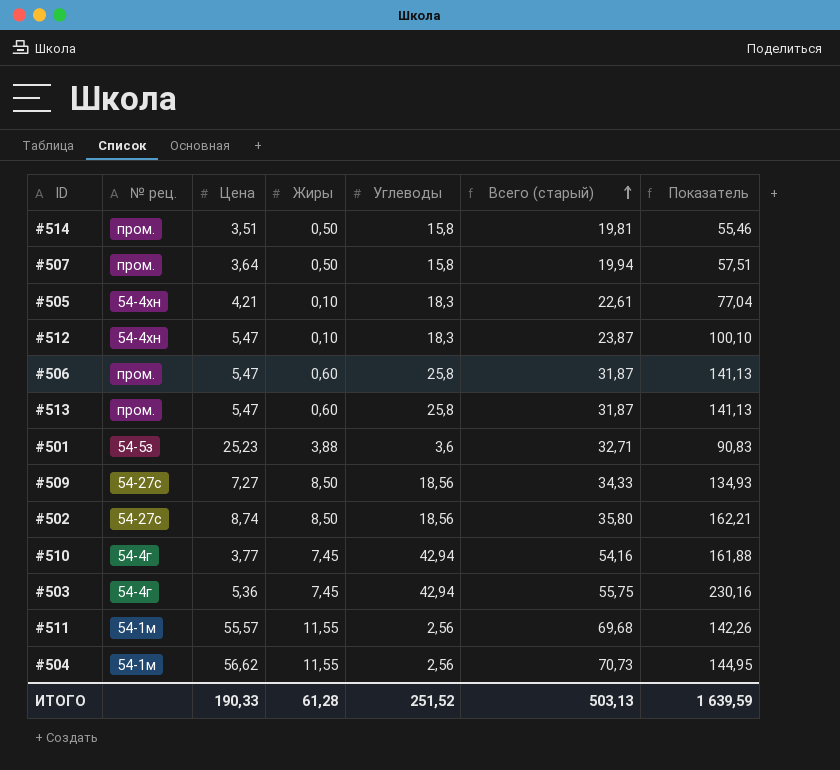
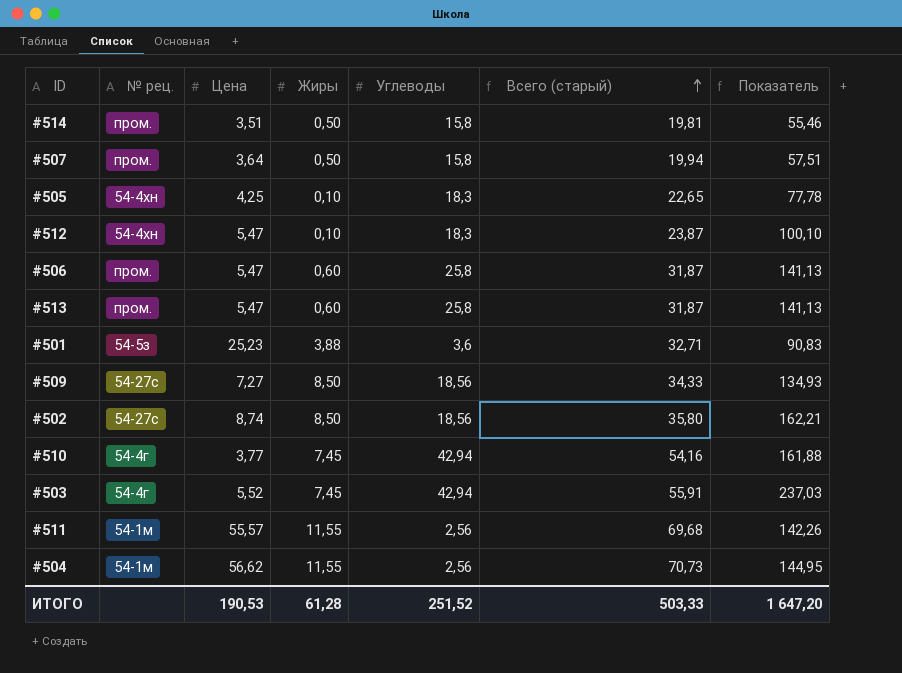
#505 | Цена: 4,21 -> 4,25
#505 | Всего (старый): 22,61 -> 22,65
#505 | Показатель: 77,04 -> 77,78
#503 | Цена: 5,36 -> 5,52
#503 | Всего (старый): 55,75 -> 55,91
#503 | Показатель: 230,16 -> 237,03
ИТОГО | Цена: 190,33 -> 190,53
ИТОГО | Всего (старый): 503,13 -> 503,33
ИТОГО | Показатель: 1 639,59 -> 1 647,20

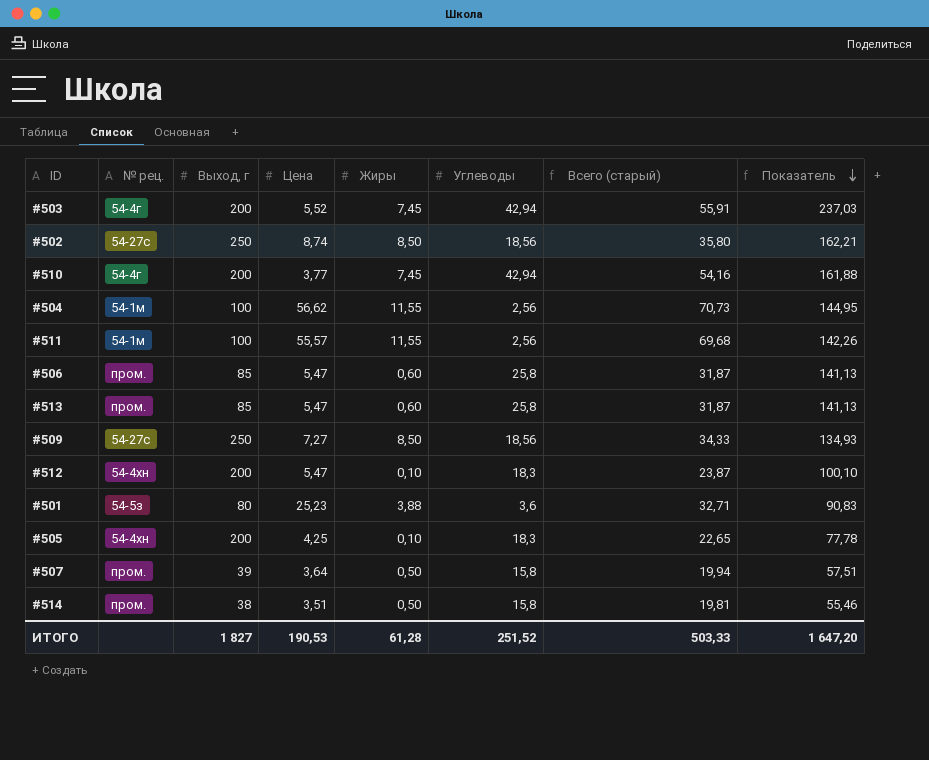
row order: Всего (старый) ascending -> Показатель descending
column Выход, г | position: none -> 3

